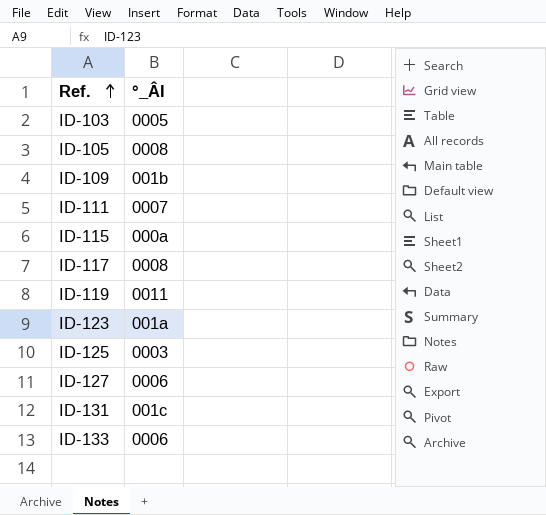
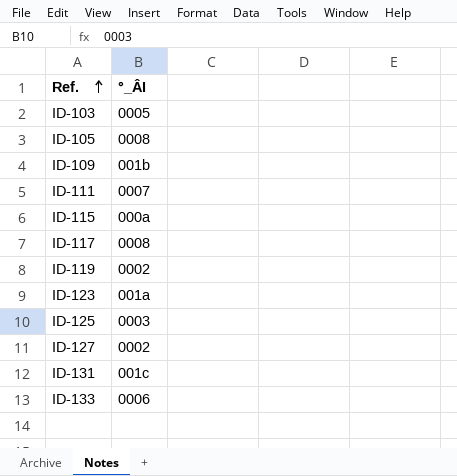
ID-119 | °_ÂI: 0011 -> 0002
ID-127 | °_ÂI: 0006 -> 0002

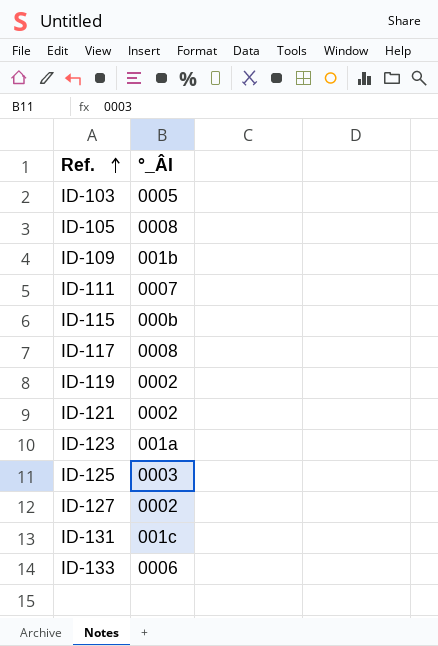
ID-115 | °_ÂI: 000a -> 000b
row ID-121: none -> 0002

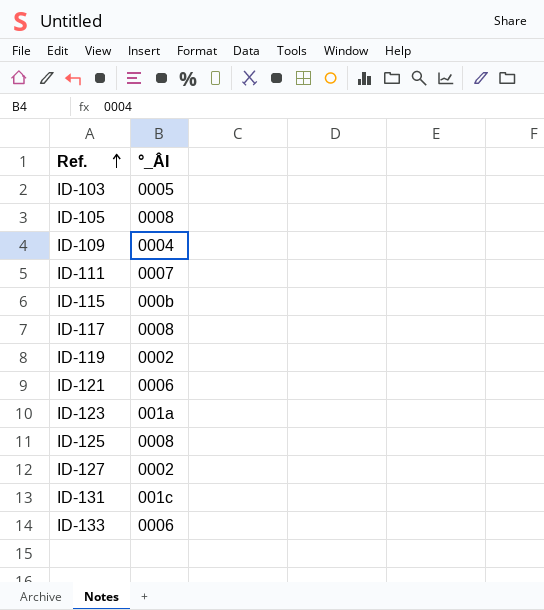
ID-109 | °_ÂI: 001b -> 0004
ID-121 | °_ÂI: 0002 -> 0006
ID-125 | °_ÂI: 0003 -> 0008

